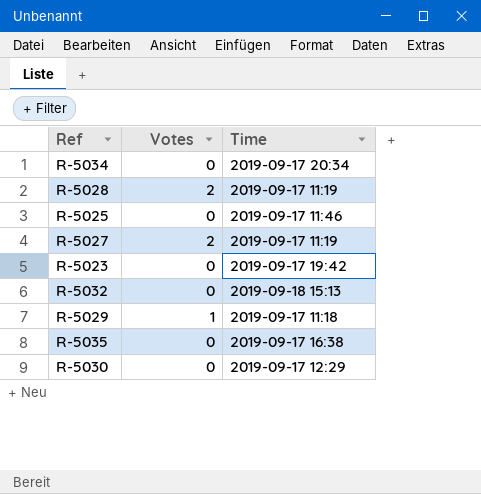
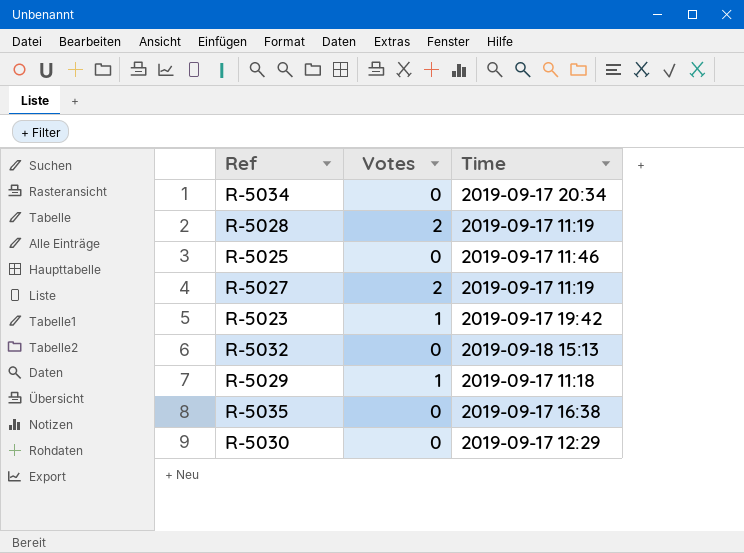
R-5023 | Votes: 0 -> 1

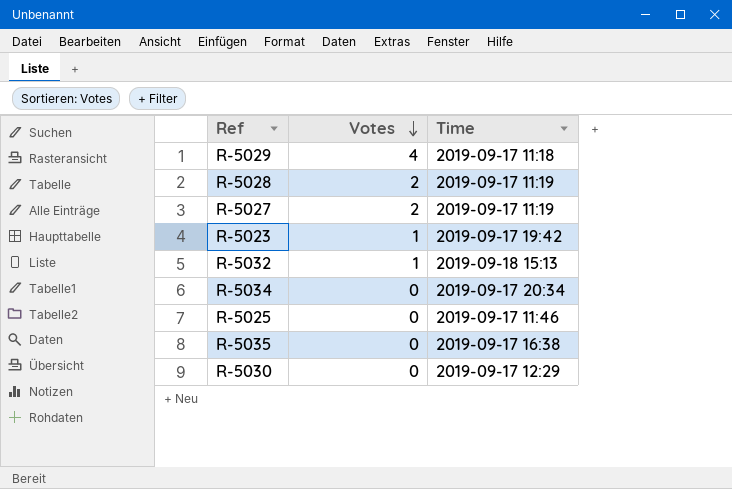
row order: none -> Votes descending
R-5029 | Votes: 1 -> 4
R-5032 | Votes: 0 -> 1

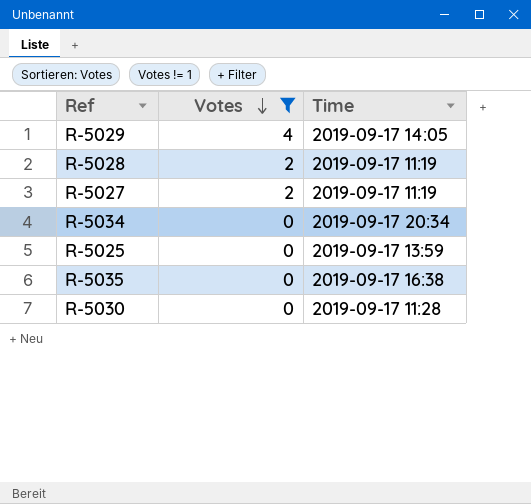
filter: none -> Votes != 1
R-5029 | Time: 2019-09-17 11:18 -> 2019-09-17 14:05
R-5025 | Time: 2019-09-17 11:46 -> 2019-09-17 13:59
R-5030 | Time: 2019-09-17 12:29 -> 2019-09-17 11:28

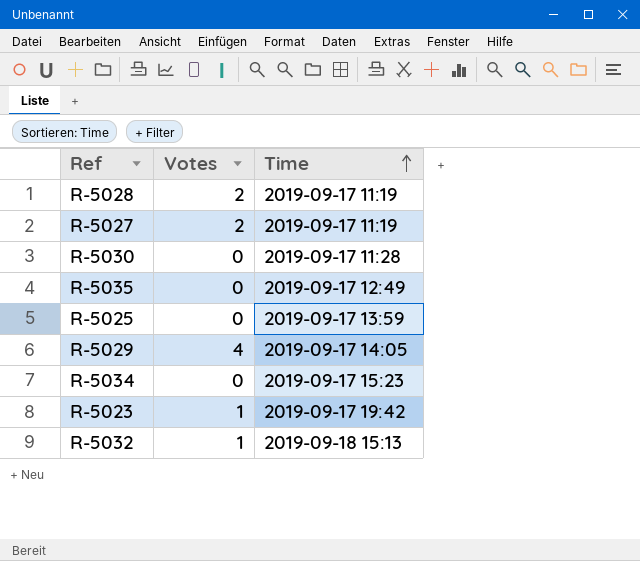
filter: Votes != 1 -> none
row order: Votes descending -> Time ascending
R-5035 | Time: 2019-09-17 16:38 -> 2019-09-17 12:49
R-5034 | Time: 2019-09-17 20:34 -> 2019-09-17 15:23

